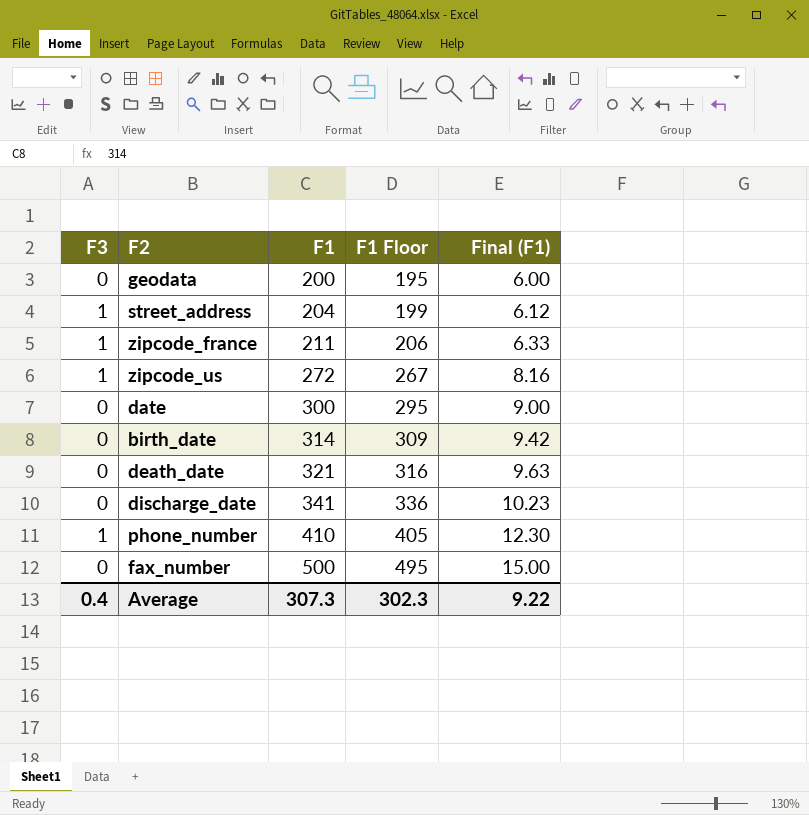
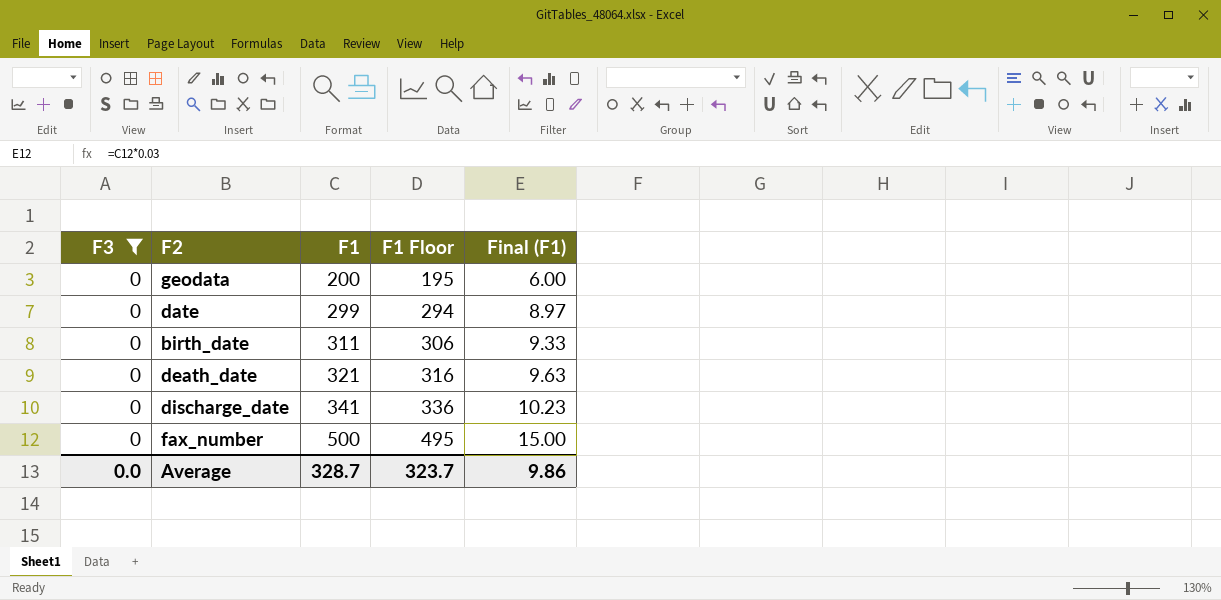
filter: none -> F3 = 0
date | F1: 300 -> 299
date | F1 Floor: 295 -> 294
date | Final (F1): 9.00 -> 8.97
birth_date | F1: 314 -> 311
birth_date | F1 Floor: 309 -> 306
birth_date | Final (F1): 9.42 -> 9.33
Average | F3: 0.4 -> 0.0
Average | F1: 307.3 -> 328.7
Average | F1 Floor: 302.3 -> 323.7
Average | Final (F1): 9.22 -> 9.86

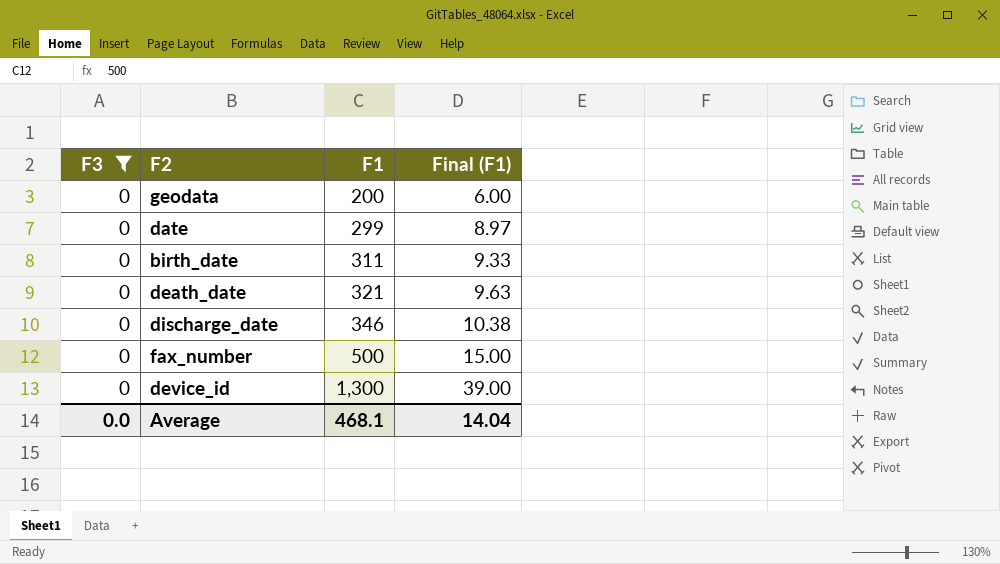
column F1 Floor | formula: [F1] - 5 -> none
discharge_date | F1: 341 -> 346
discharge_date | Final (F1): 10.23 -> 10.38
row device_id: none -> 0 | 1,300 | 39.00
Average | F1: 328.7 -> 468.1
Average | Final (F1): 9.86 -> 14.04

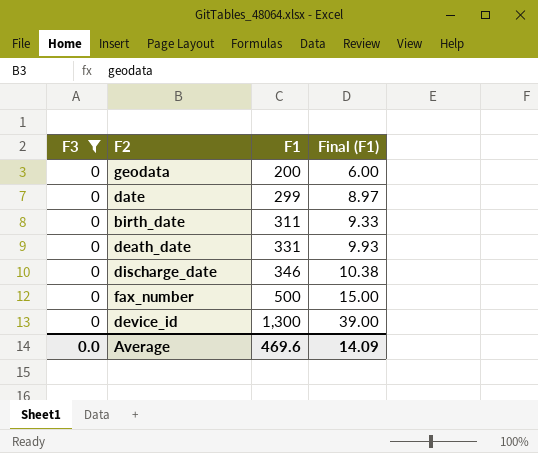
death_date | F1: 321 -> 331
death_date | Final (F1): 9.63 -> 9.93
Average | F1: 468.1 -> 469.6
Average | Final (F1): 14.04 -> 14.09

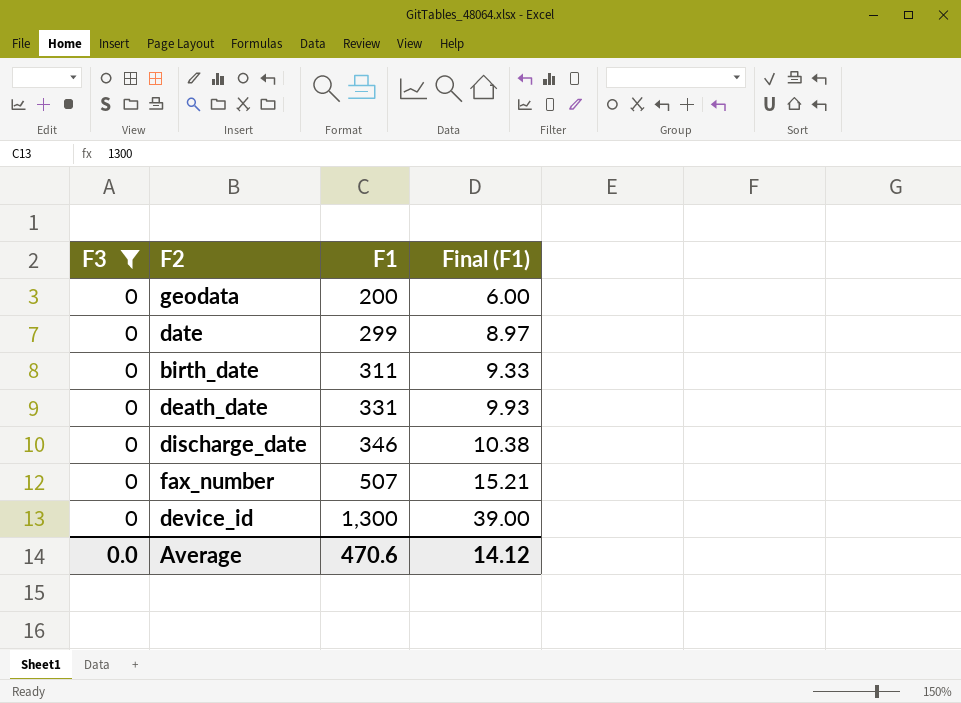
fax_number | F1: 500 -> 507
fax_number | Final (F1): 15.00 -> 15.21
Average | F1: 469.6 -> 470.6
Average | Final (F1): 14.09 -> 14.12

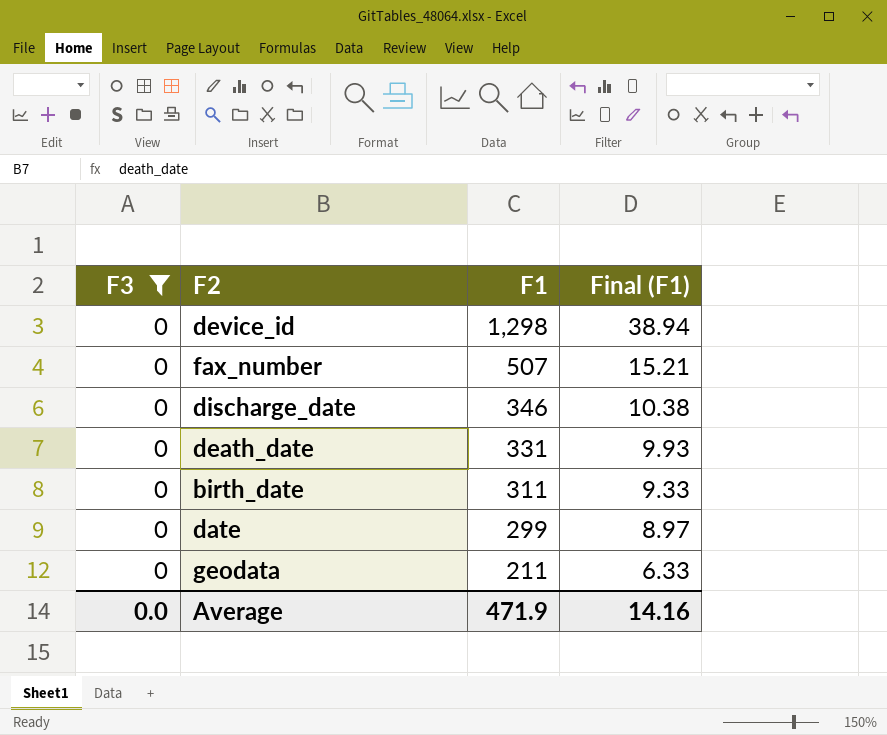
row order: F1 ascending -> F1 descending
device_id | F1: 1,300 -> 1,298
device_id | Final (F1): 39.00 -> 38.94
geodata | F1: 200 -> 211
geodata | Final (F1): 6.00 -> 6.33
Average | F1: 470.6 -> 471.9
Average | Final (F1): 14.12 -> 14.16

